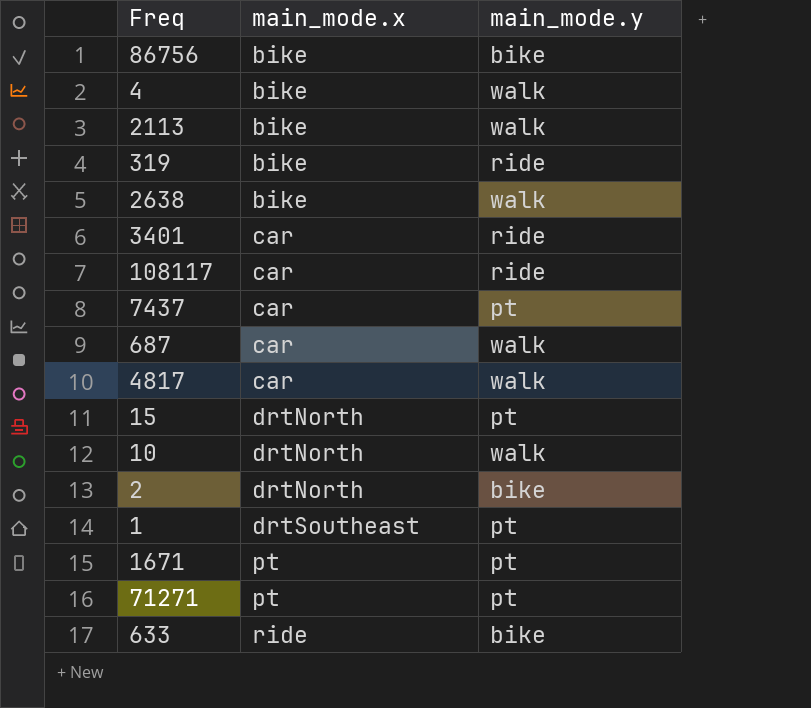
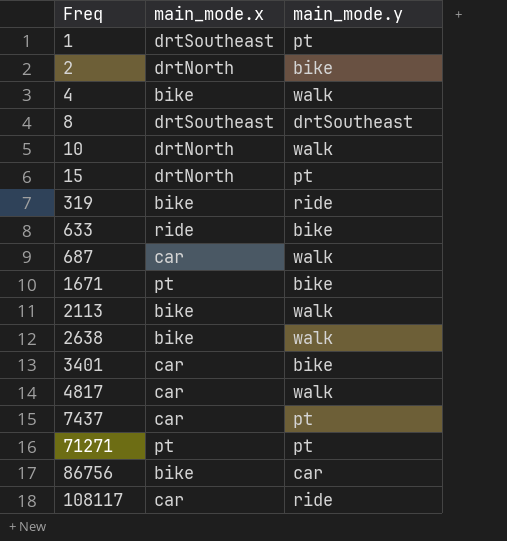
row order: main_mode.x ascending -> Freq ascending
row 8: none -> drtSoutheast | drtSoutheast
1671 | main_mode.y: pt -> bike
3401 | main_mode.y: ride -> bike
86756 | main_mode.y: bike -> car

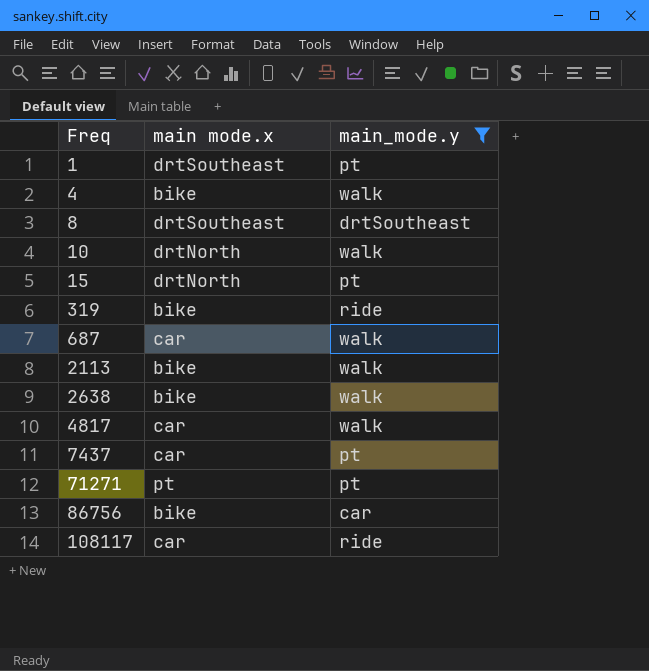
filter: none -> main_mode.y != bike
column name: main_mode.x -> main mode.x

